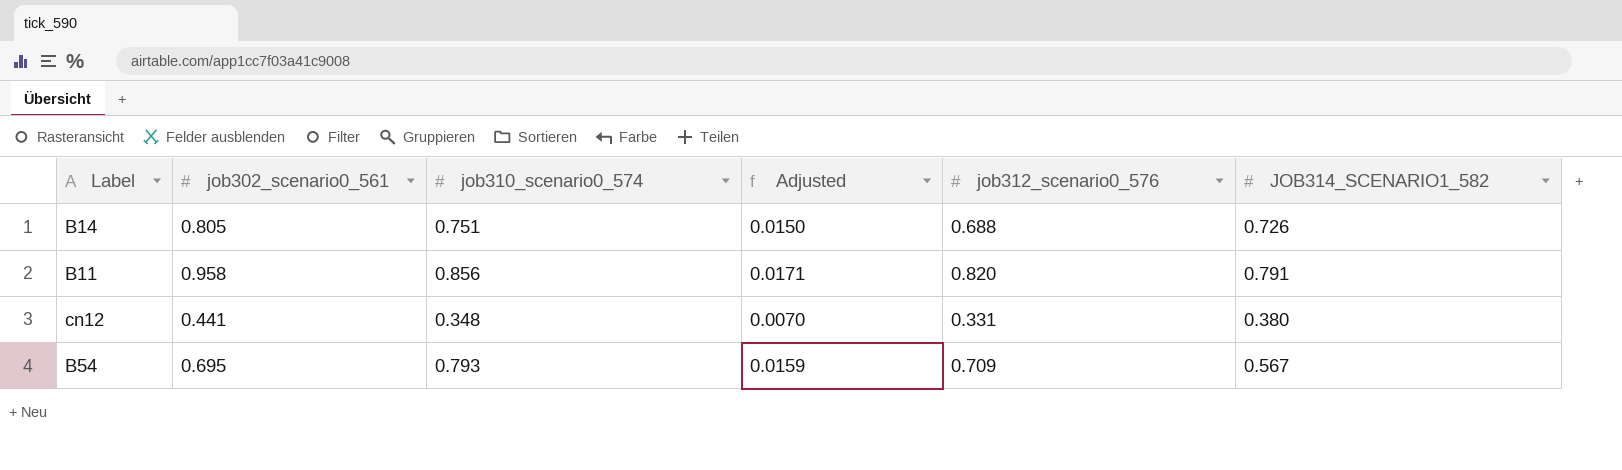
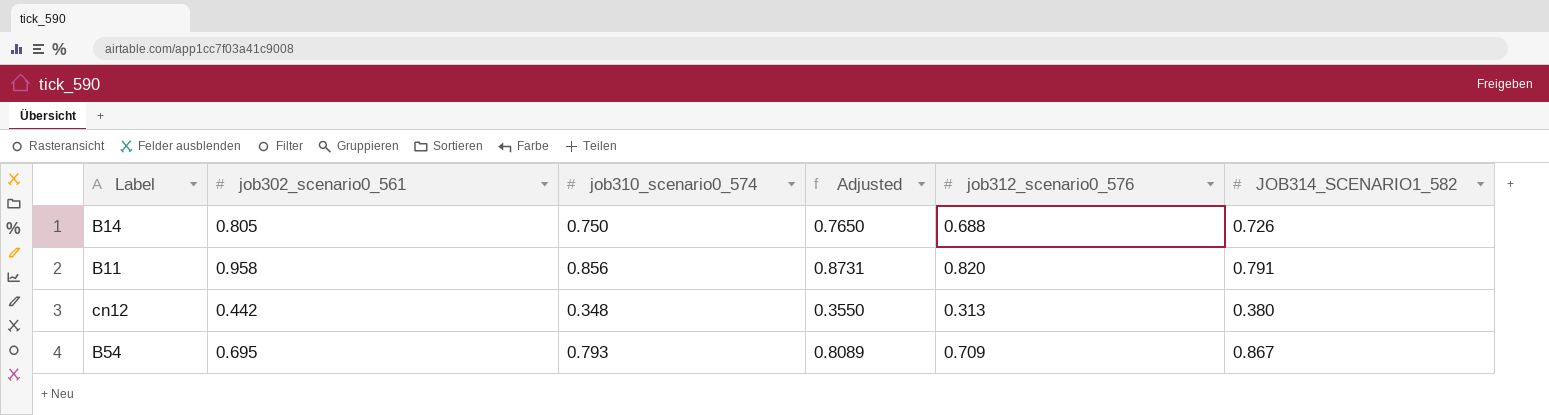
column Adjusted | formula: [job310_scenario0_574] * 0.02 -> [job310_scenario0_574] * 1.02
B14 | job310_scenario0_574: 0.751 -> 0.750
cn12 | job302_scenario0_561: 0.441 -> 0.442
cn12 | job312_scenario0_576: 0.331 -> 0.313
B54 | JOB314_SCENARIO1_582: 0.567 -> 0.867

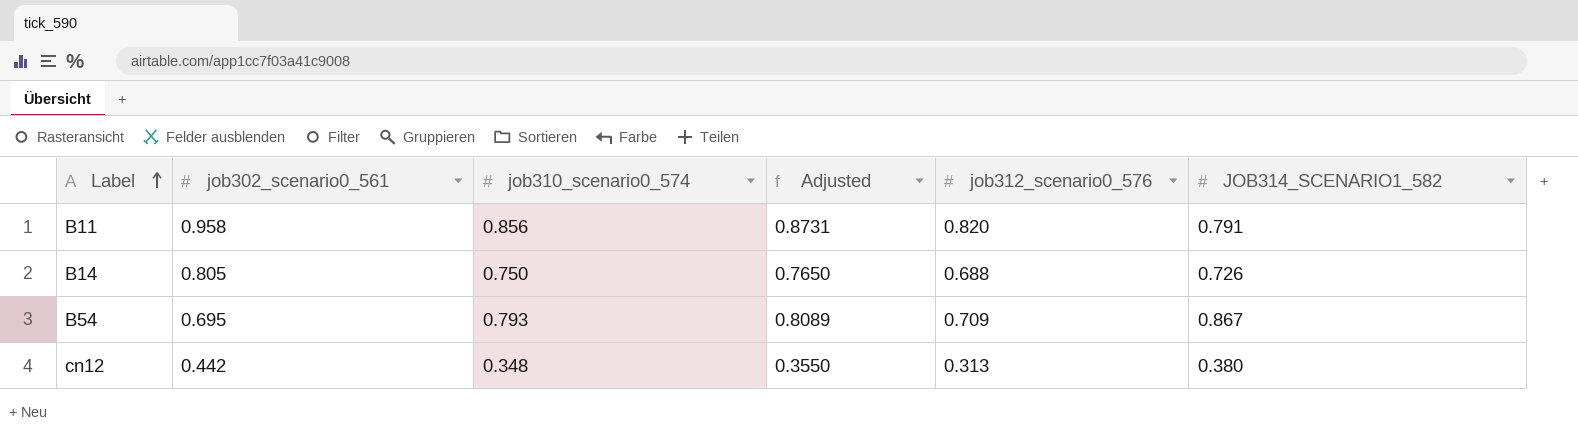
row order: none -> Label ascending

